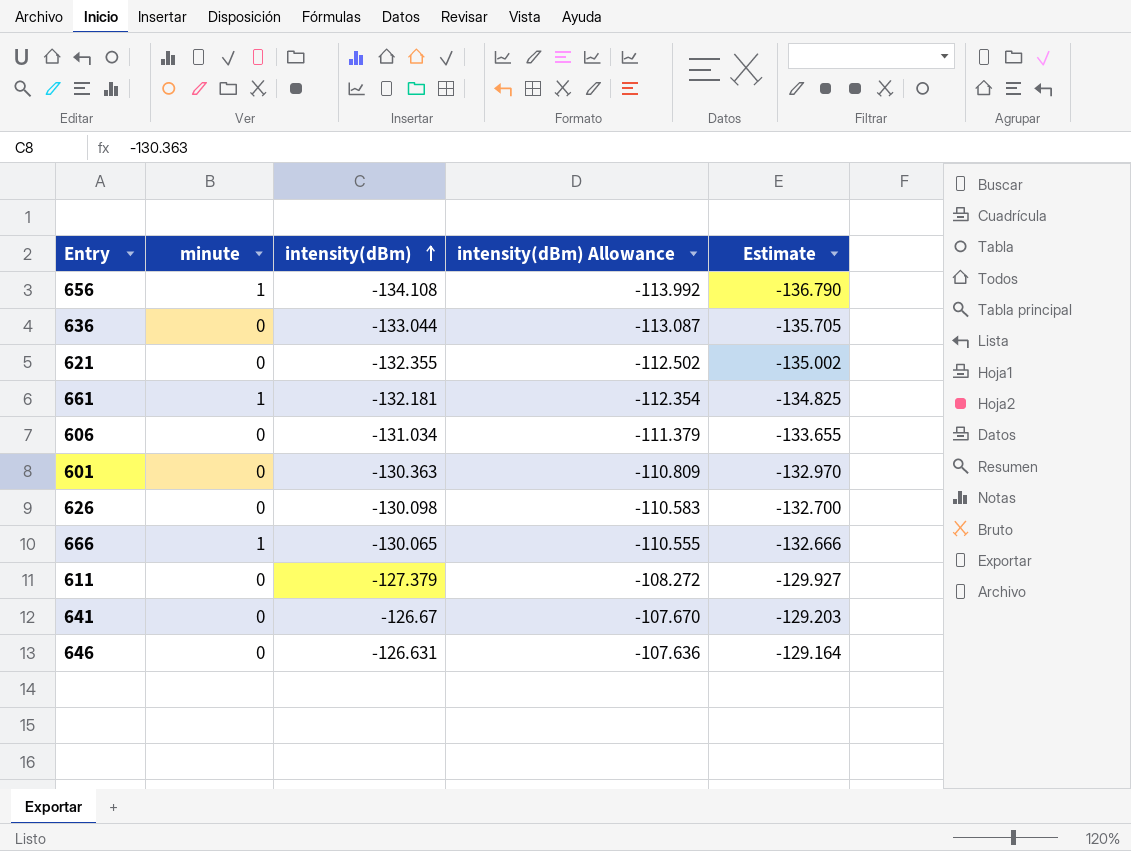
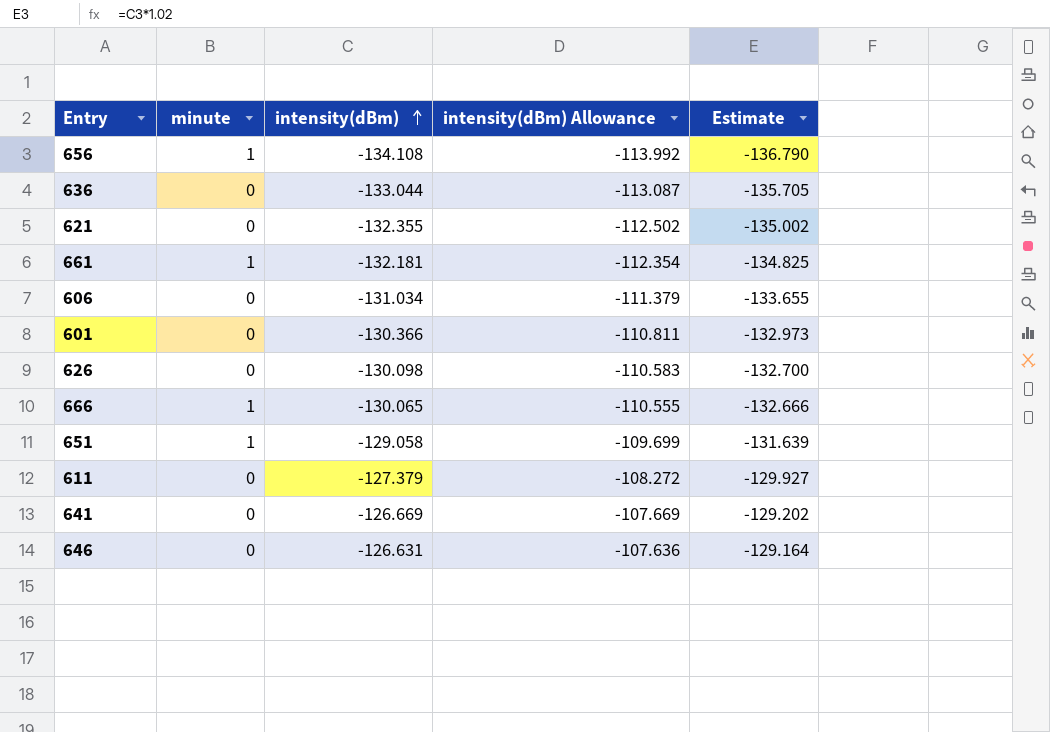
601 | intensity(dBm): -130.363 -> -130.366
601 | intensity(dBm) Allowance: -110.809 -> -110.811
601 | Estimate: -132.970 -> -132.973
row 651: none -> 1 | -129.058 | -109.699 | -131.639
641 | intensity(dBm): -126.67 -> -126.669
641 | intensity(dBm) Allowance: -107.670 -> -107.669
641 | Estimate: -129.203 -> -129.202

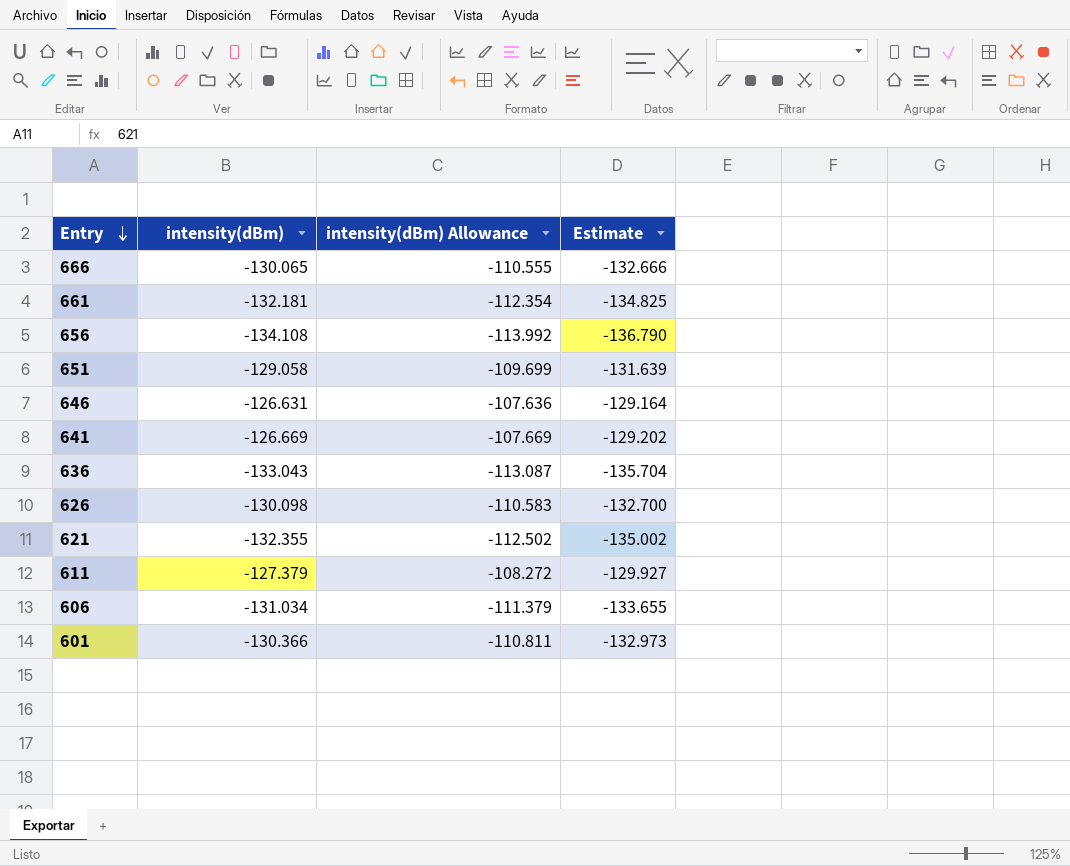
row order: intensity(dBm) ascending -> Entry descending
column minute | position: 2 -> none
636 | intensity(dBm): -133.044 -> -133.043
636 | Estimate: -135.705 -> -135.704

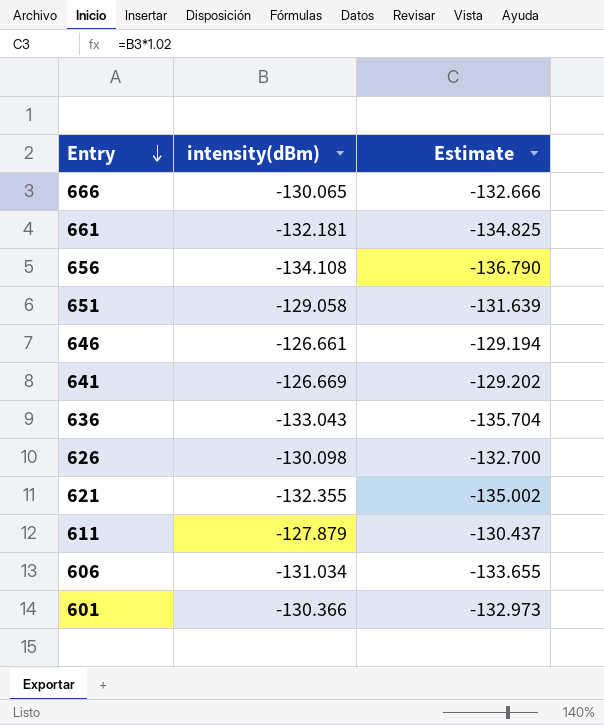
column intensity(dBm) Allowance | formula: [intensity(dBm)] * 0.85 -> none
646 | intensity(dBm): -126.631 -> -126.661
646 | Estimate: -129.164 -> -129.194
611 | intensity(dBm): -127.379 -> -127.879
611 | Estimate: -129.927 -> -130.437

